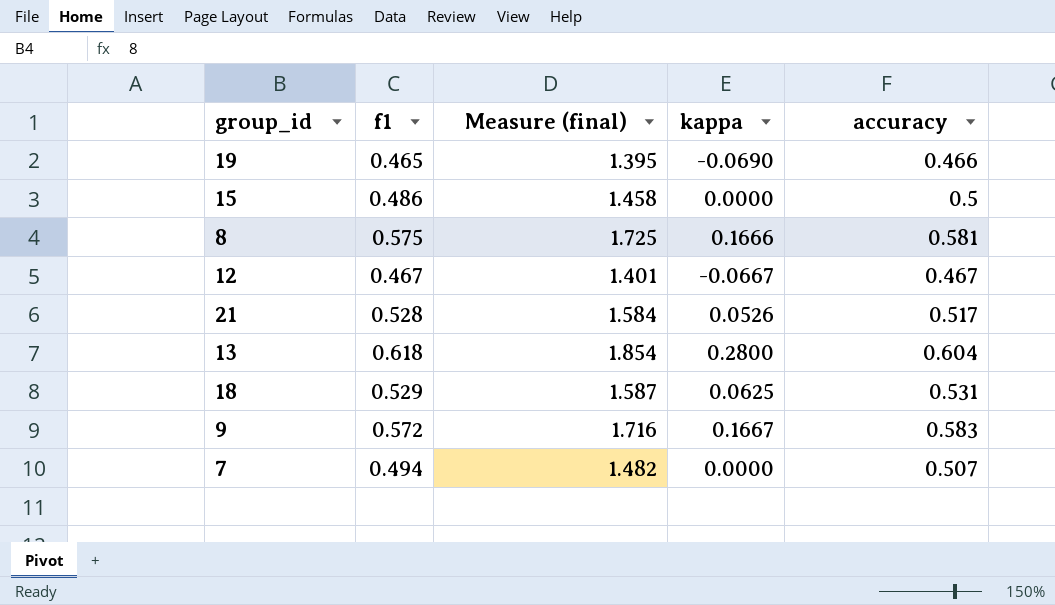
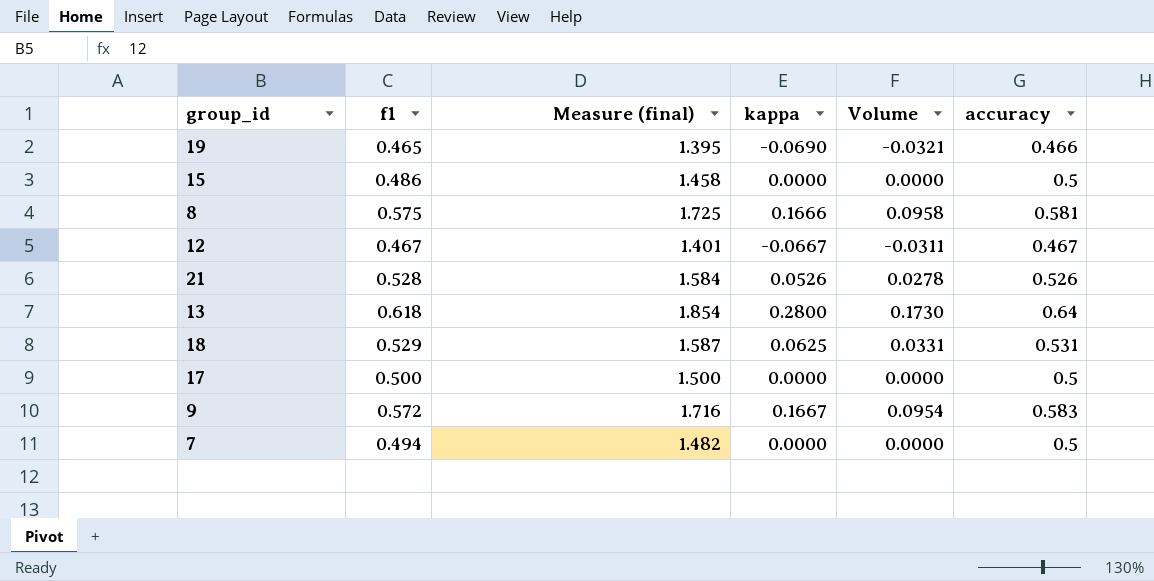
column Volume | formula: none -> [f1] * [kappa]
21 | accuracy: 0.517 -> 0.526
13 | accuracy: 0.604 -> 0.64
row 17: none -> 0.500 | 1.500 | 0.0000 | 0.0000 | 0.5
7 | accuracy: 0.507 -> 0.5

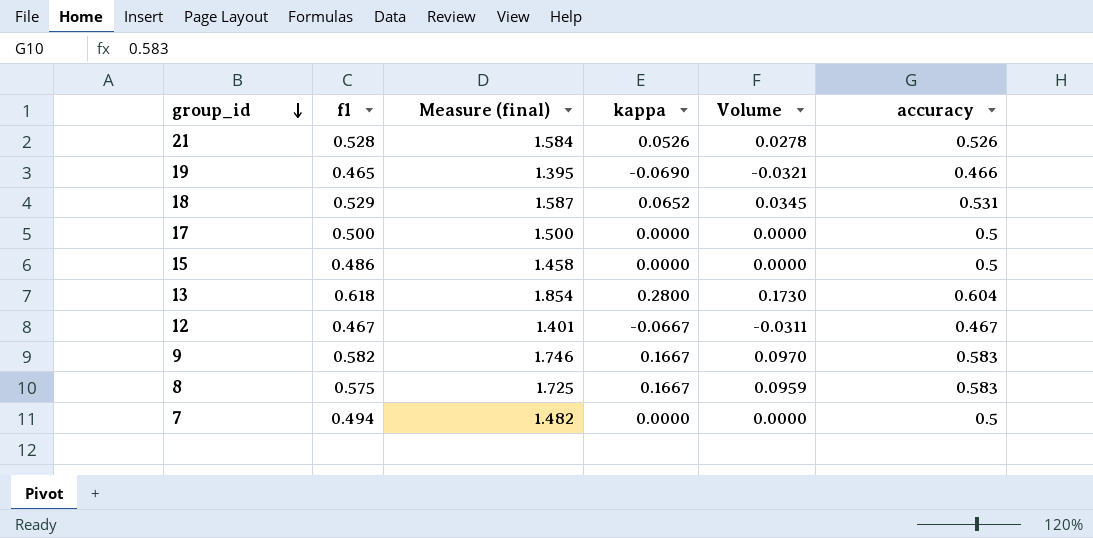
row order: none -> group_id descending
18 | kappa: 0.0625 -> 0.0652
18 | Volume: 0.0331 -> 0.0345
13 | accuracy: 0.64 -> 0.604
9 | f1: 0.572 -> 0.582
9 | Measure (final): 1.716 -> 1.746
9 | Volume: 0.0954 -> 0.0970
8 | kappa: 0.1666 -> 0.1667
8 | Volume: 0.0958 -> 0.0959
8 | accuracy: 0.581 -> 0.583

